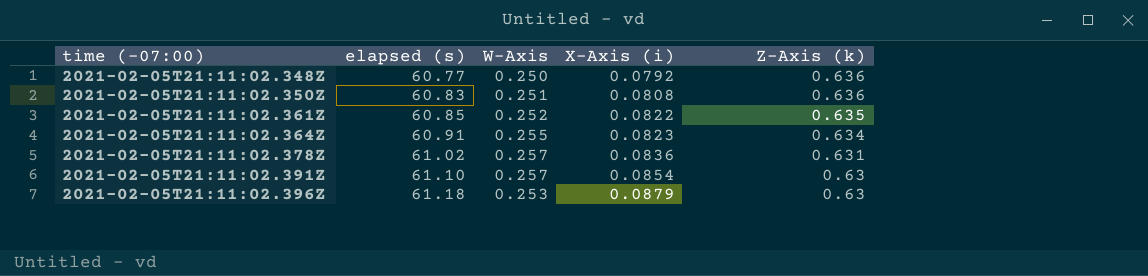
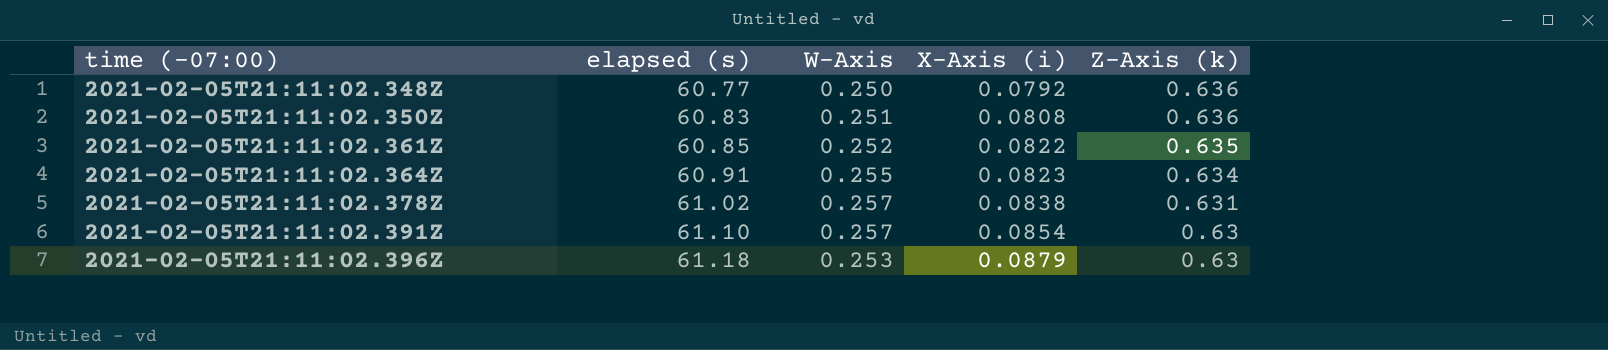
2021-02-05T21:11:02.378Z | X-Axis (i): 0.0836 -> 0.0838

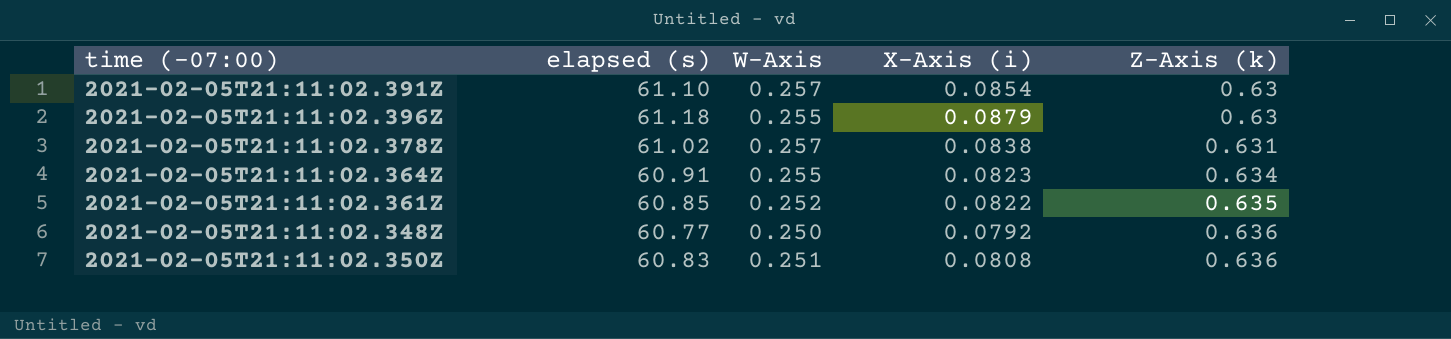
row order: time (-07:00) ascending -> Z-Axis (k) ascending
2021-02-05T21:11:02.396Z | W-Axis: 0.253 -> 0.255

